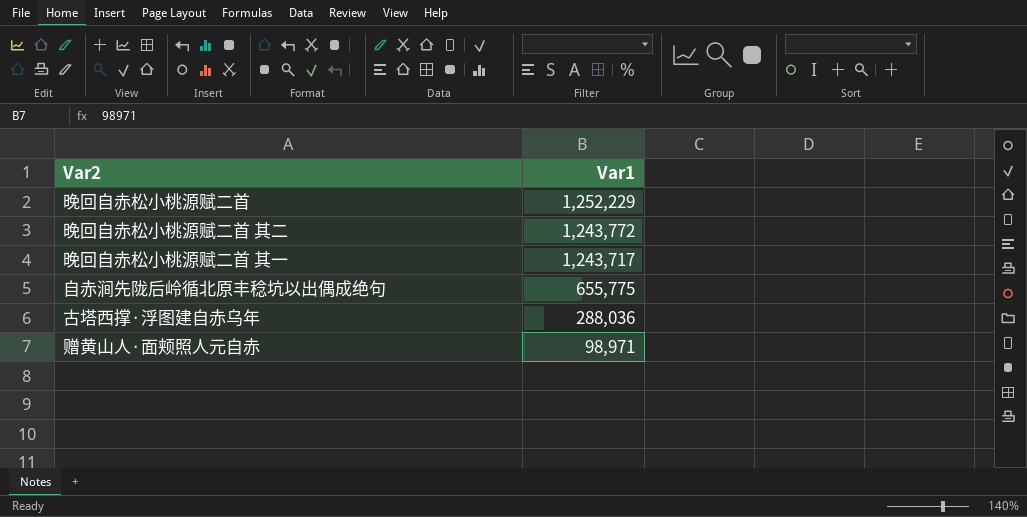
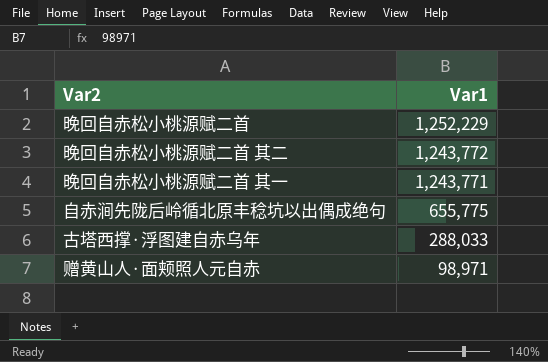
晚回自赤松小桃源赋二首 其一 | Var1: 1,243,717 -> 1,243,771
古塔西撑·浮图建自赤乌年 | Var1: 288,036 -> 288,033

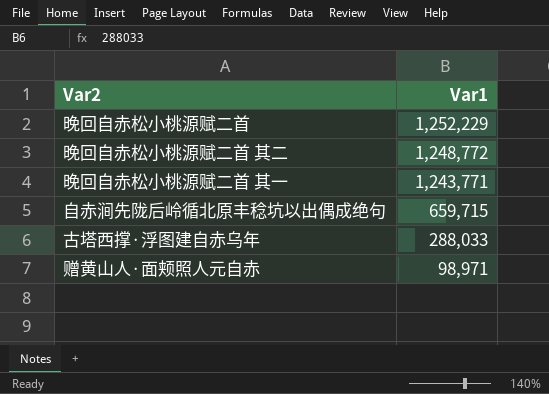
晚回自赤松小桃源赋二首 其二 | Var1: 1,243,772 -> 1,248,772
自赤涧先陇后岭循北原丰稔坑以出偶成绝句 | Var1: 655,775 -> 659,715

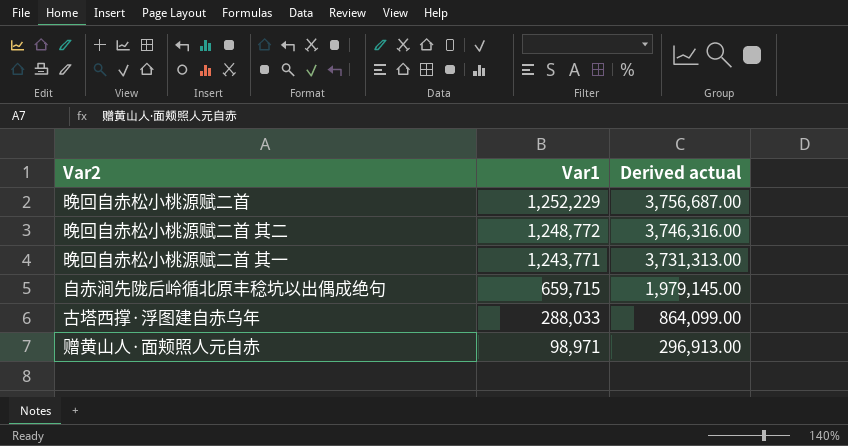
column Derived actual | formula: none -> [Var1] * 3

